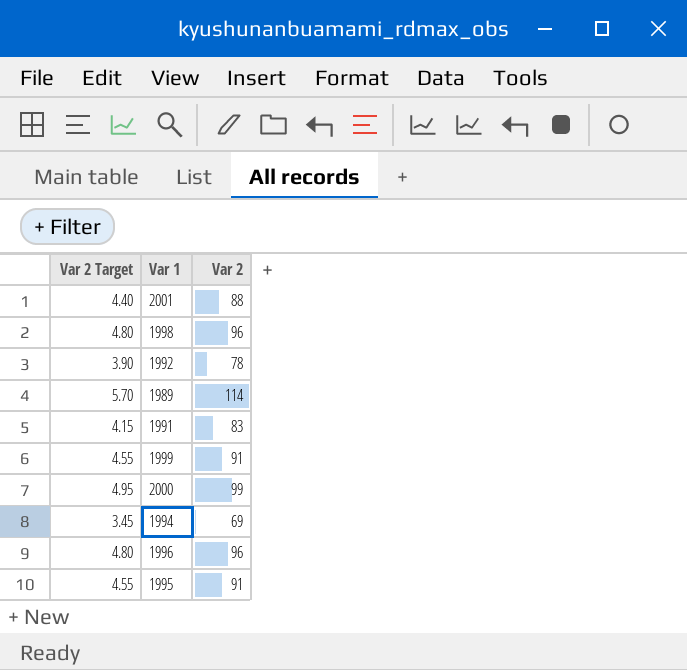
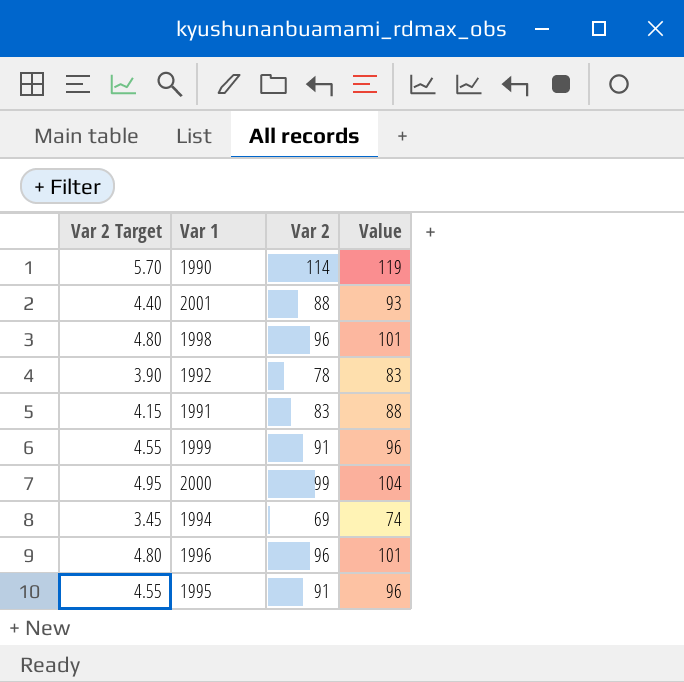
column Value | formula: none -> [Var 2] + 5
row 1989: 5.70 | 114 -> none
row 1990: none -> 5.70 | 114 | 119

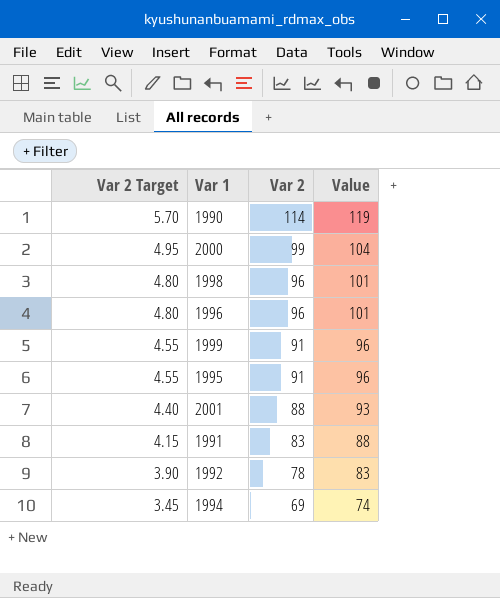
row order: none -> Var 2 Target descending

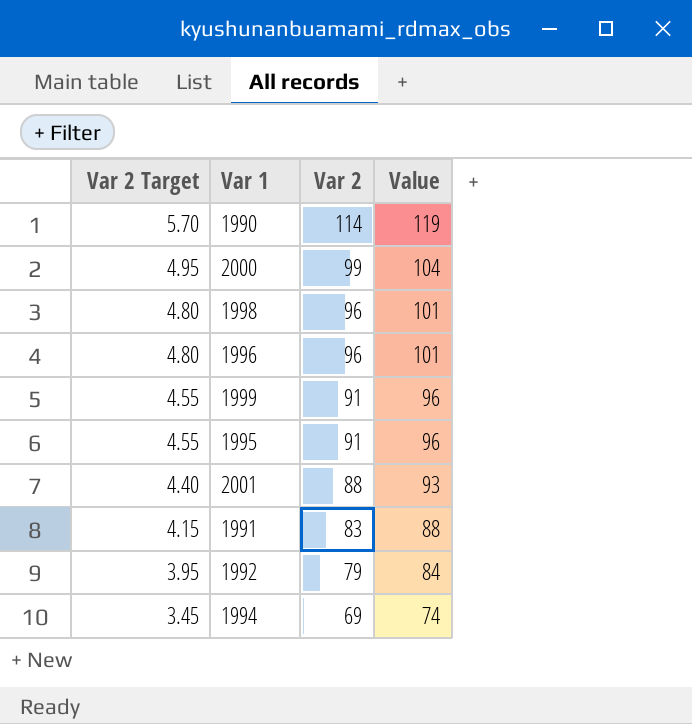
1992 | Var 2 Target: 3.90 -> 3.95
1992 | Var 2: 78 -> 79
1992 | Value: 83 -> 84

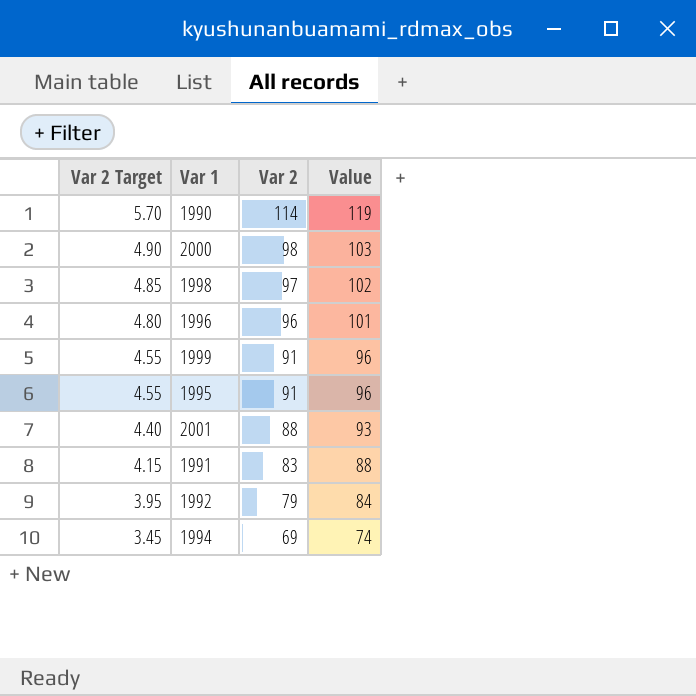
2000 | Var 2 Target: 4.95 -> 4.90
2000 | Var 2: 99 -> 98
2000 | Value: 104 -> 103
1998 | Var 2 Target: 4.80 -> 4.85
1998 | Var 2: 96 -> 97
1998 | Value: 101 -> 102

